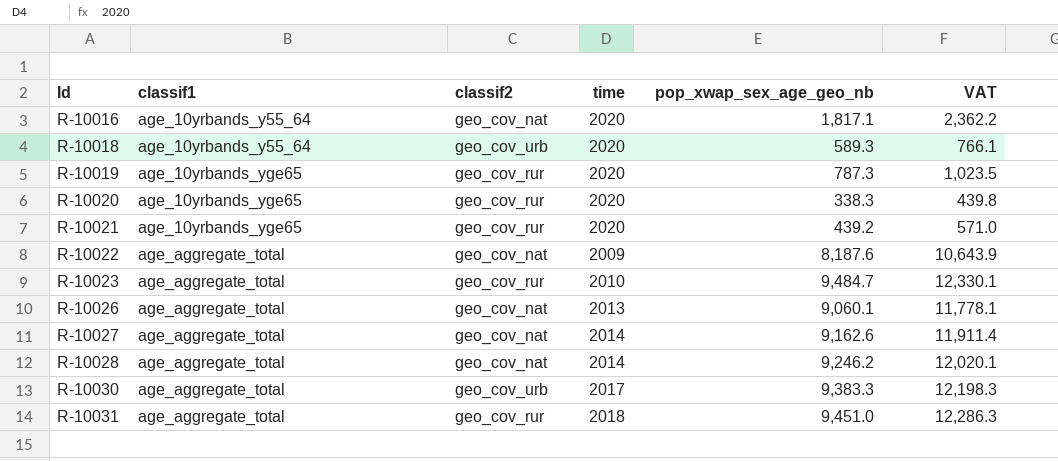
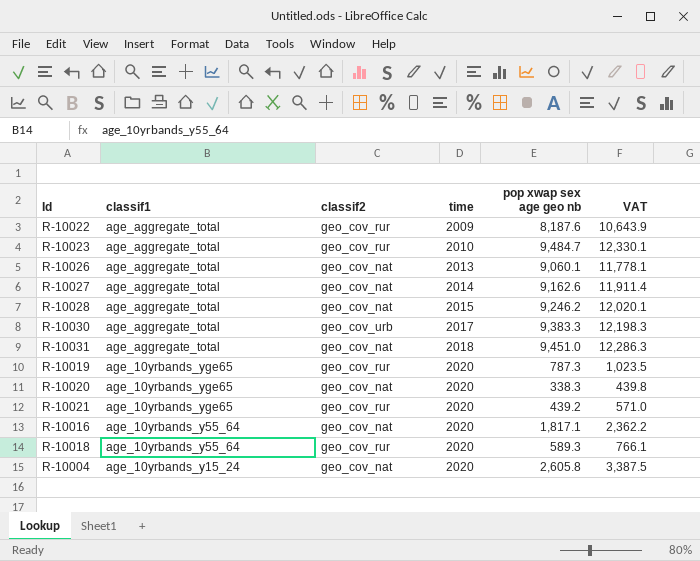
row order: Id ascending -> classif1 descending
column name: pop_xwap_sex_age_geo_nb -> pop xwap sex age geo nb
R-10022 | classif2: geo_cov_nat -> geo_cov_rur
R-10028 | time: 2014 -> 2015
R-10031 | classif2: geo_cov_rur -> geo_cov_nat
R-10020 | classif2: geo_cov_rur -> geo_cov_nat
R-10018 | classif2: geo_cov_urb -> geo_cov_rur
row R-10004: none -> age_10yrbands_y15_24 | geo_cov_nat | 2020 | 2,605.8 | 3,387.5

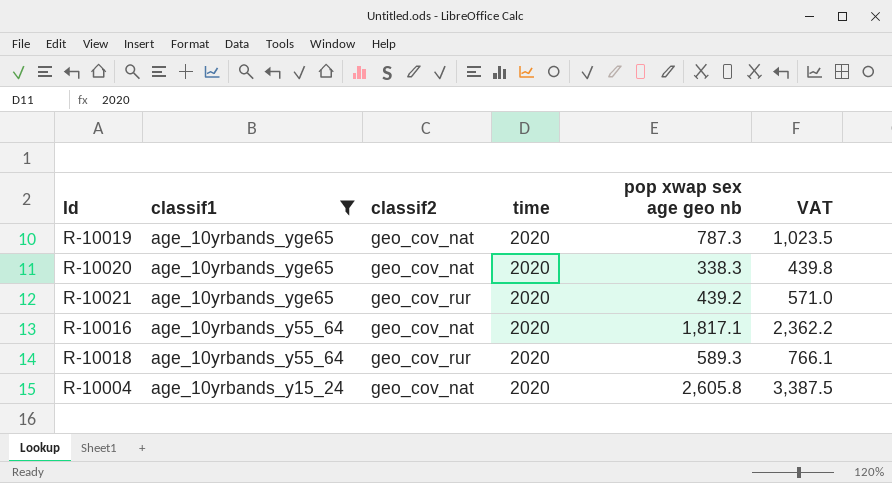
filter: none -> classif1 != age_aggregate_total
R-10019 | classif2: geo_cov_rur -> geo_cov_nat

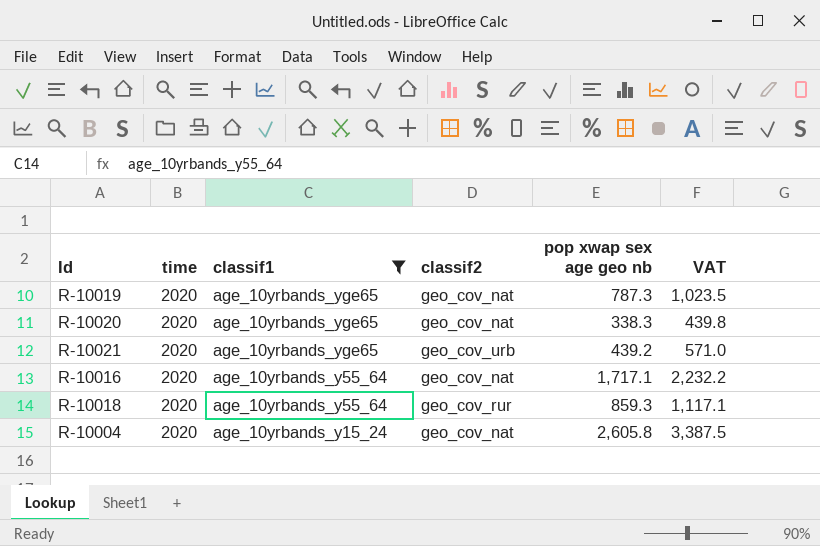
column time | position: 4 -> 2
R-10021 | classif2: geo_cov_rur -> geo_cov_urb
R-10016 | pop xwap sex age geo nb: 1,817.1 -> 1,717.1
R-10016 | VAT: 2,362.2 -> 2,232.2
R-10018 | pop xwap sex age geo nb: 589.3 -> 859.3
R-10018 | VAT: 766.1 -> 1,117.1

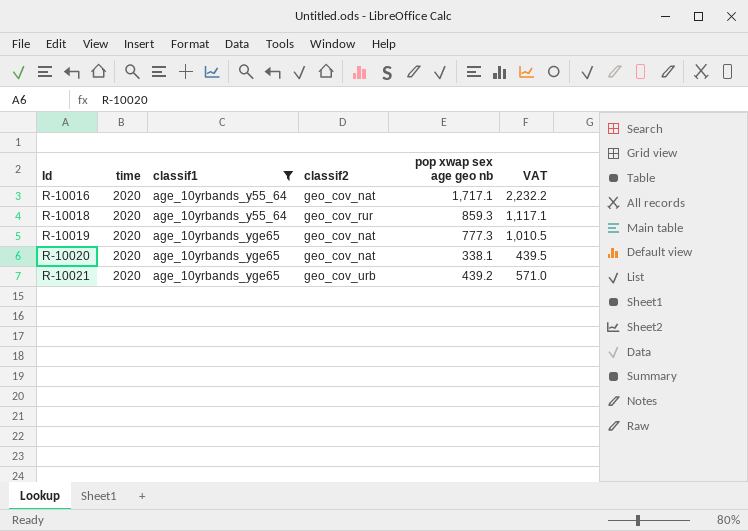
row order: classif1 descending -> Id ascending
row R-10004: 2020 | age_10yrbands_y15_24 | geo_cov_nat | 2,605.8 | 3,387.5 -> none
R-10019 | pop xwap sex age geo nb: 787.3 -> 777.3
R-10019 | VAT: 1,023.5 -> 1,010.5
R-10020 | pop xwap sex age geo nb: 338.3 -> 338.1
R-10020 | VAT: 439.8 -> 439.5

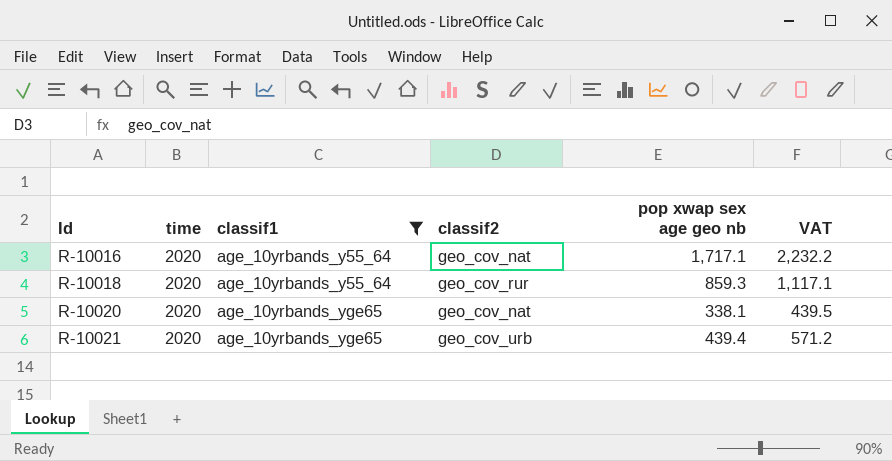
row R-10019: 2020 | age_10yrbands_yge65 | geo_cov_nat | 777.3 | 1,010.5 -> none
R-10021 | pop xwap sex age geo nb: 439.2 -> 439.4
R-10021 | VAT: 571.0 -> 571.2

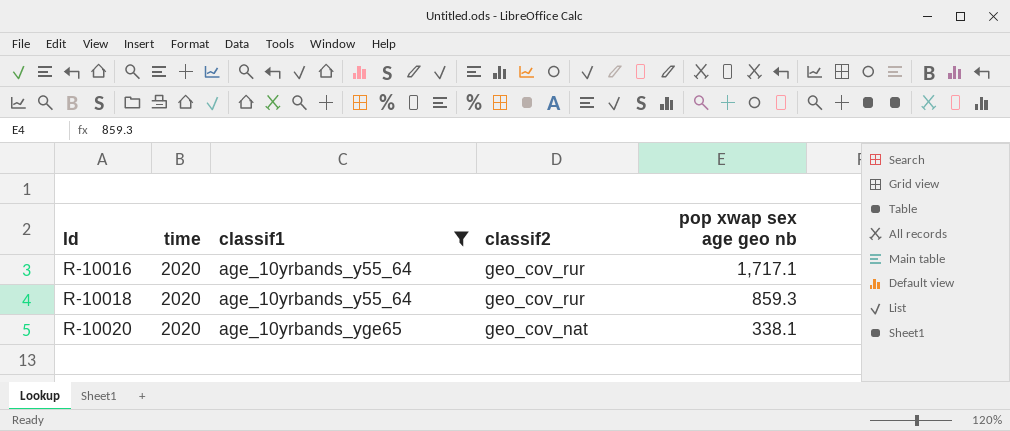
column VAT | formula: [pop xwap sex age geo nb] * 1.3 -> none
row R-10021: 2020 | age_10yrbands_yge65 | geo_cov_urb | 439.4 | 571.2 -> none
R-10016 | classif2: geo_cov_nat -> geo_cov_rur

